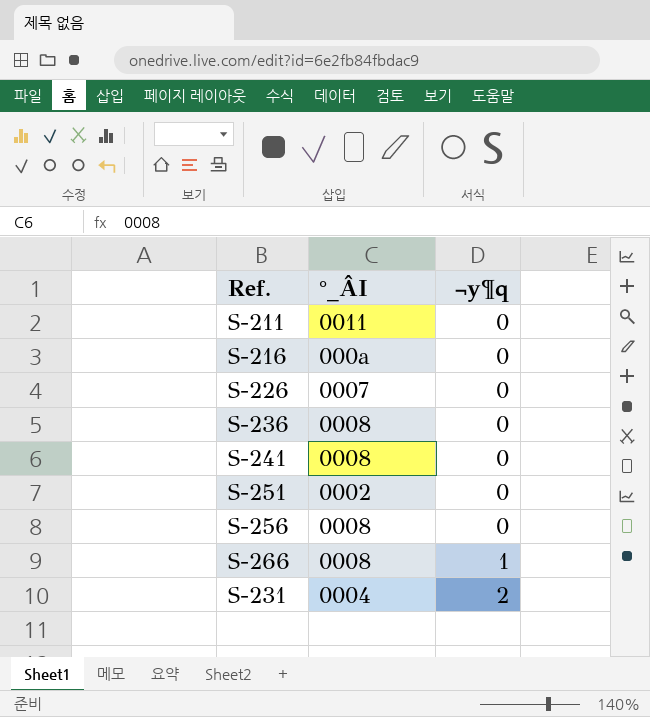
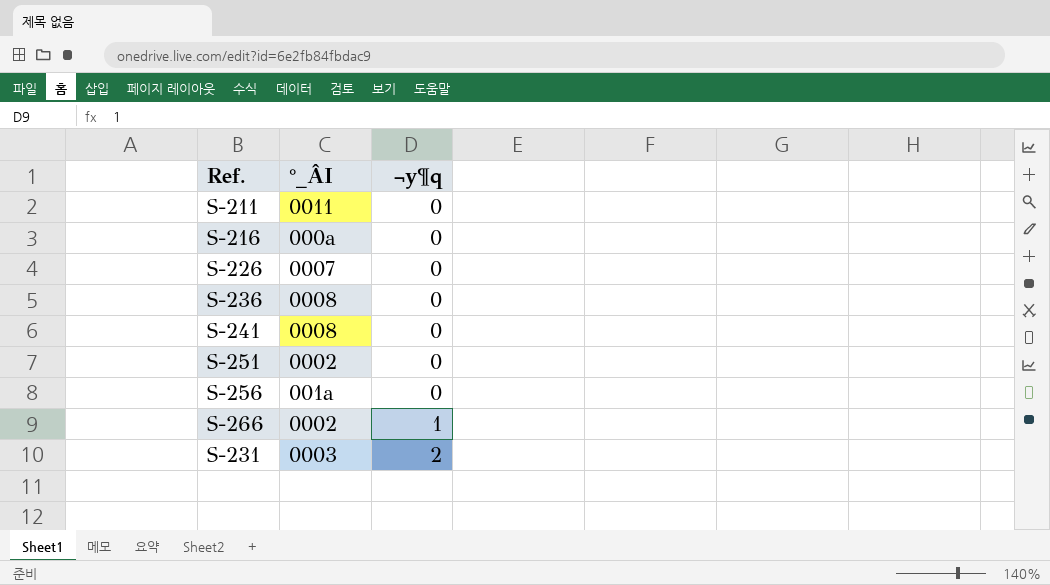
S-256 | °_ÂI: 0008 -> 001a
S-266 | °_ÂI: 0008 -> 0002
S-231 | °_ÂI: 0004 -> 0003

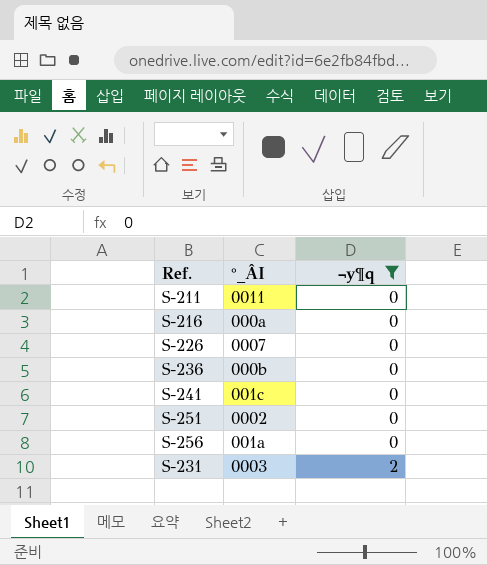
filter: none -> ¬y¶q != 1
S-236 | °_ÂI: 0008 -> 000b
S-241 | °_ÂI: 0008 -> 001c

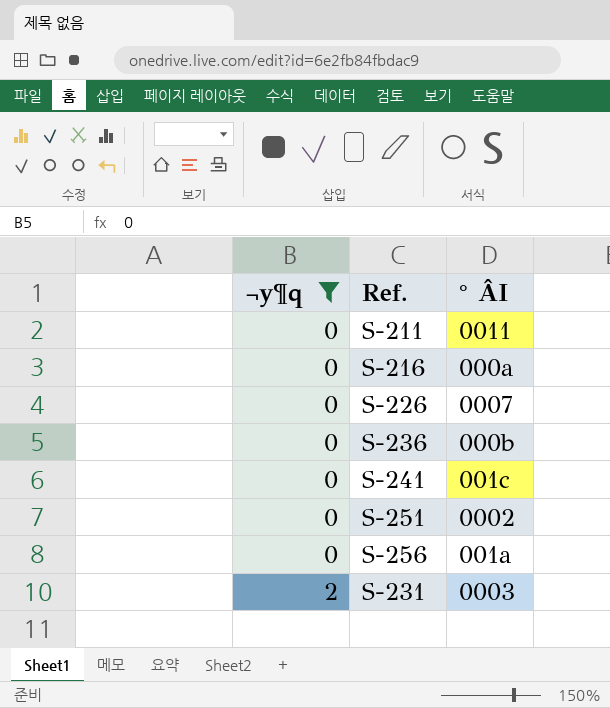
column ¬y¶q | position: 3 -> 1
column name: °_ÂI -> ° ÂI

